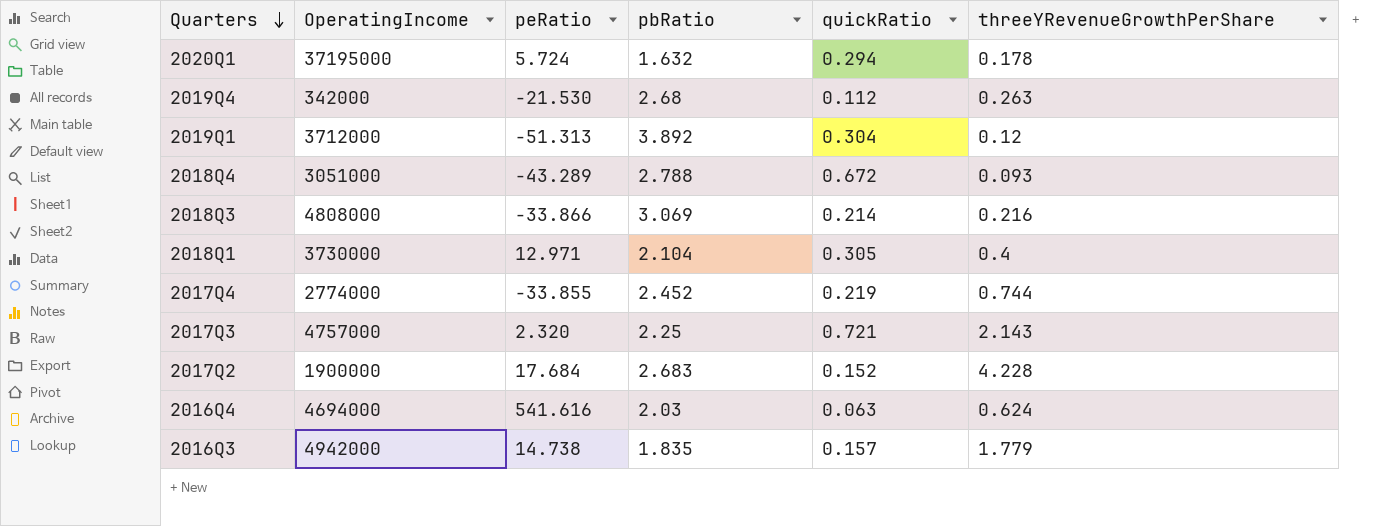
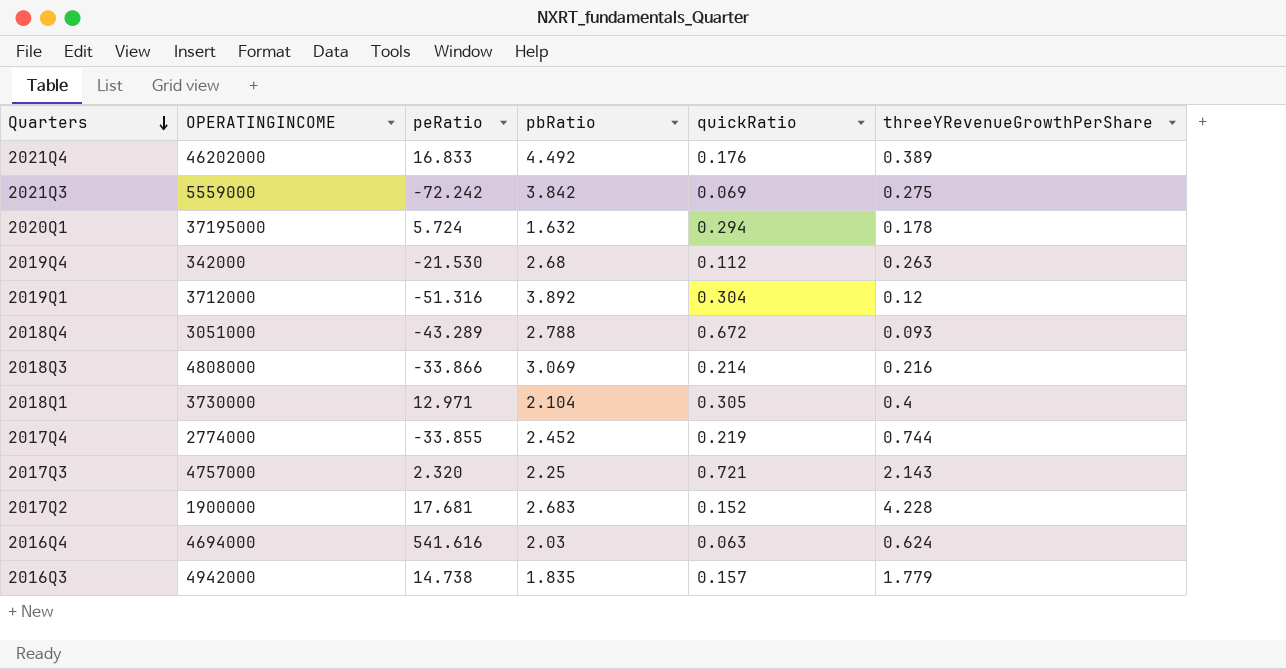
column name: OperatingIncome -> OPERATINGINCOME
row 2021Q4: none -> 46202000 | 16.833 | 4.492 | 0.176 | 0.389
row 2021Q3: none -> 5559000 | -72.242 | 3.842 | 0.069 | 0.275
2019Q1 | peRatio: -51.313 -> -51.316
2017Q2 | peRatio: 17.684 -> 17.681

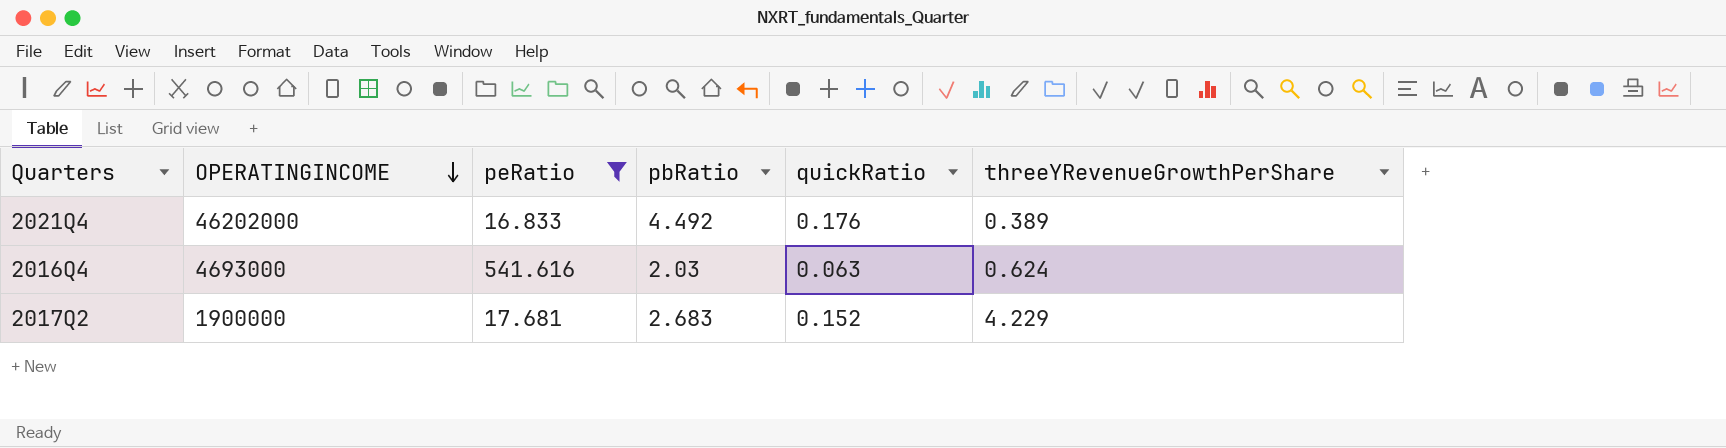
filter: none -> peRatio >= 16.833
row order: Quarters descending -> OPERATINGINCOME descending
2016Q4 | OPERATINGINCOME: 4694000 -> 4693000
2017Q2 | threeYRevenueGrowthPerShare: 4.228 -> 4.229

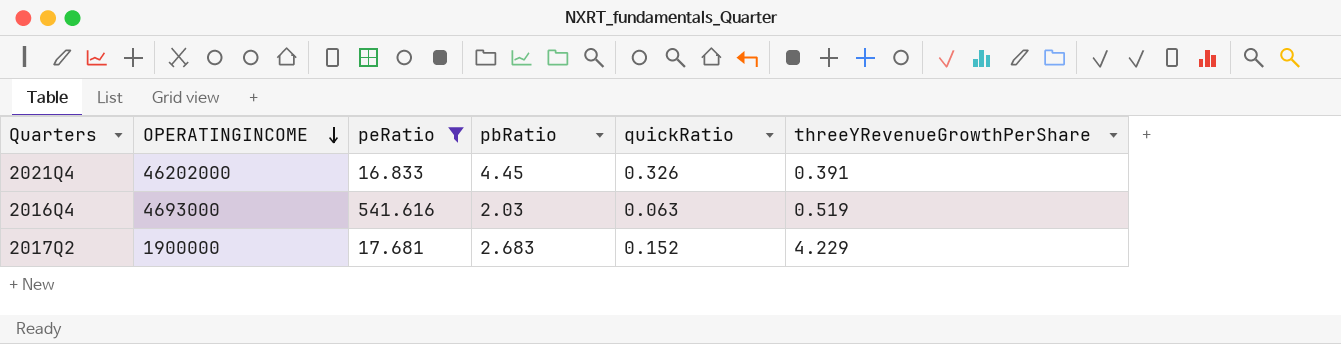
2021Q4 | pbRatio: 4.492 -> 4.45
2021Q4 | quickRatio: 0.176 -> 0.326
2021Q4 | threeYRevenueGrowthPerShare: 0.389 -> 0.391
2016Q4 | threeYRevenueGrowthPerShare: 0.624 -> 0.519

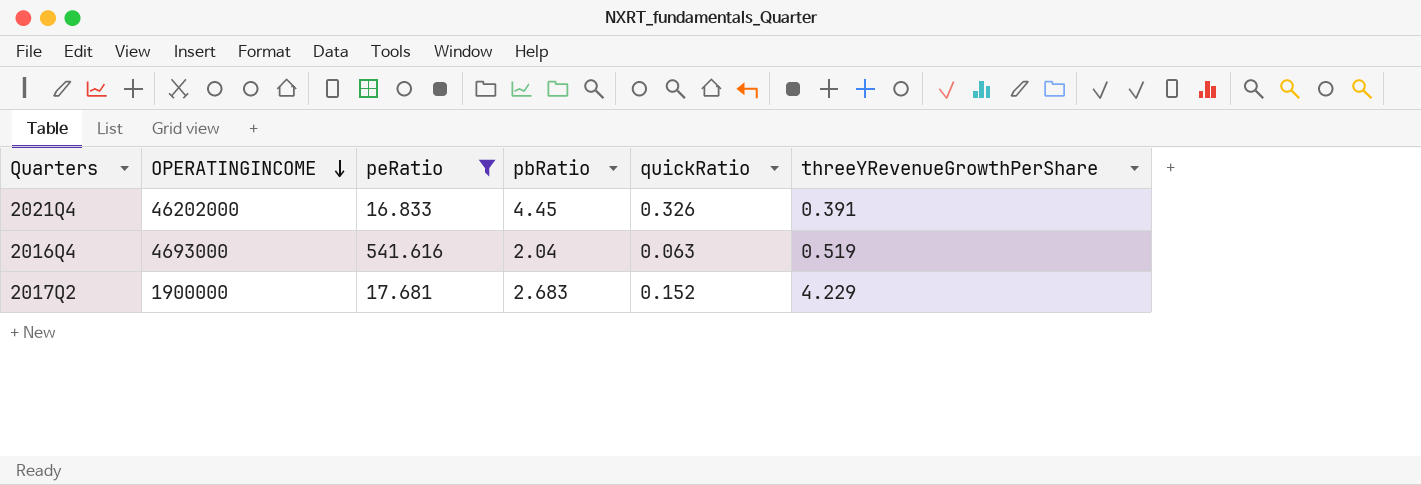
2016Q4 | pbRatio: 2.03 -> 2.04

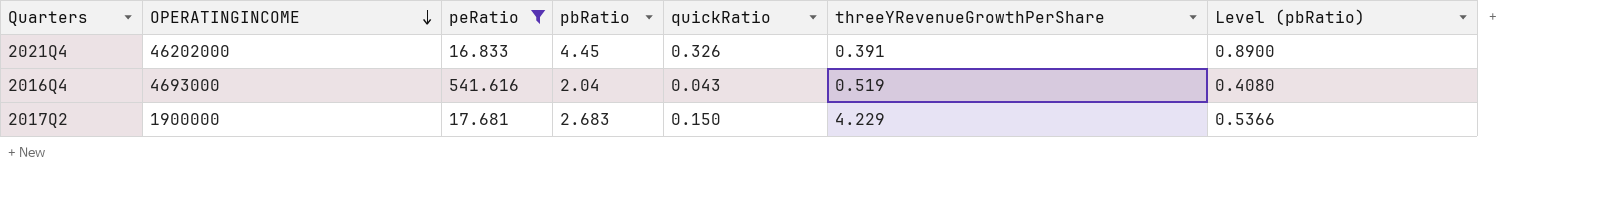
column Level (pbRatio) | formula: none -> [pbRatio] * 0.2
2016Q4 | quickRatio: 0.063 -> 0.043
2017Q2 | quickRatio: 0.152 -> 0.150

